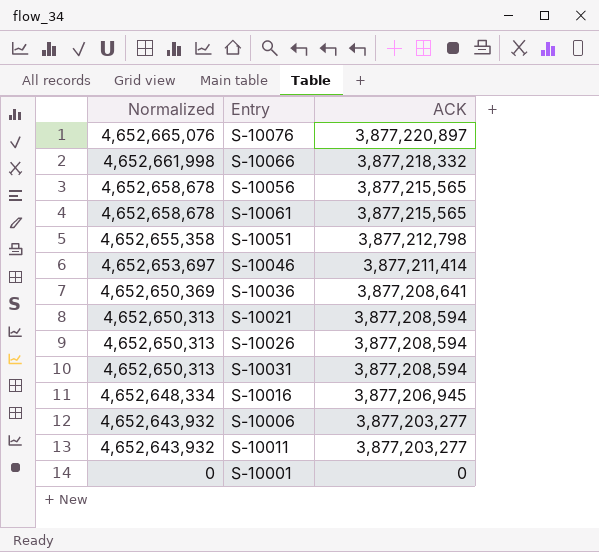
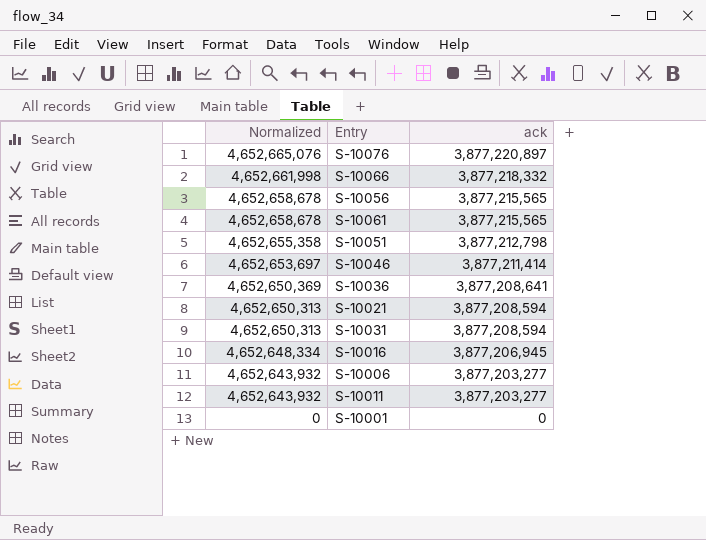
column name: ACK -> ack
row S-10026: 4,652,650,313 | 3,877,208,594 -> none

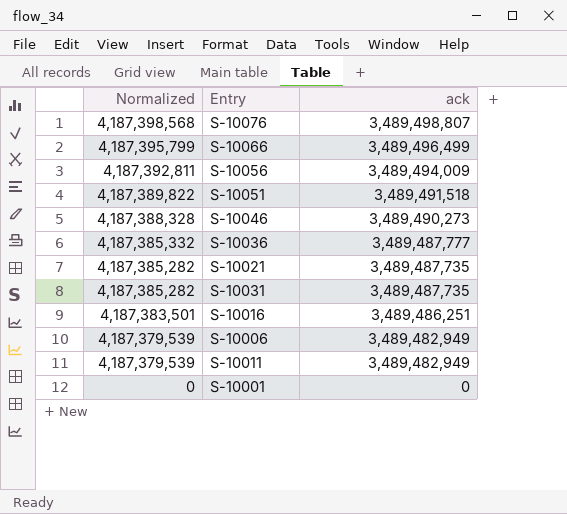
row S-10061: 4,652,658,678 | 3,877,215,565 -> none
S-10076 | Normalized: 4,652,665,076 -> 4,187,398,568
S-10076 | ack: 3,877,220,897 -> 3,489,498,807
S-10066 | Normalized: 4,652,661,998 -> 4,187,395,799
S-10066 | ack: 3,877,218,332 -> 3,489,496,499
S-10056 | Normalized: 4,652,658,678 -> 4,187,392,811
S-10056 | ack: 3,877,215,565 -> 3,489,494,009
S-10051 | Normalized: 4,652,655,358 -> 4,187,389,822
S-10051 | ack: 3,877,212,798 -> 3,489,491,518
S-10046 | Normalized: 4,652,653,697 -> 4,187,388,328
S-10046 | ack: 3,877,211,414 -> 3,489,490,273
S-10036 | Normalized: 4,652,650,369 -> 4,187,385,332
S-10036 | ack: 3,877,208,641 -> 3,489,487,777
S-10021 | Normalized: 4,652,650,313 -> 4,187,385,282
S-10021 | ack: 3,877,208,594 -> 3,489,487,735
S-10031 | Normalized: 4,652,650,313 -> 4,187,385,282
S-10031 | ack: 3,877,208,594 -> 3,489,487,735
S-10016 | Normalized: 4,652,648,334 -> 4,187,383,501
S-10016 | ack: 3,877,206,945 -> 3,489,486,251
S-10006 | Normalized: 4,652,643,932 -> 4,187,379,539
S-10006 | ack: 3,877,203,277 -> 3,489,482,949
S-10011 | Normalized: 4,652,643,932 -> 4,187,379,539
S-10011 | ack: 3,877,203,277 -> 3,489,482,949

